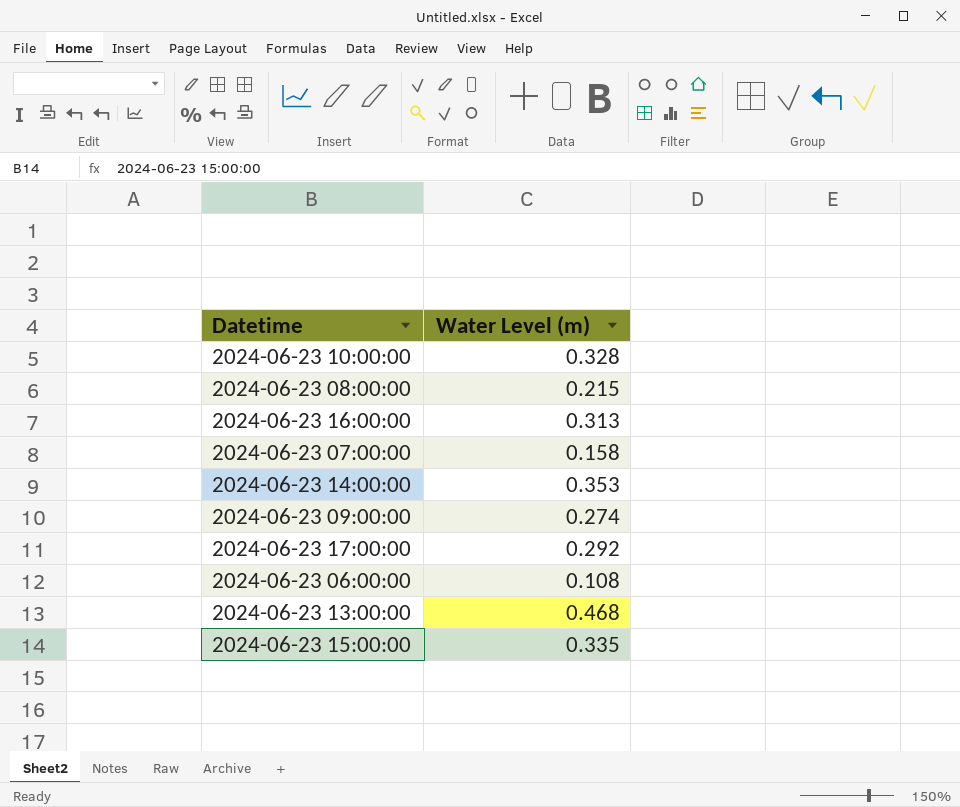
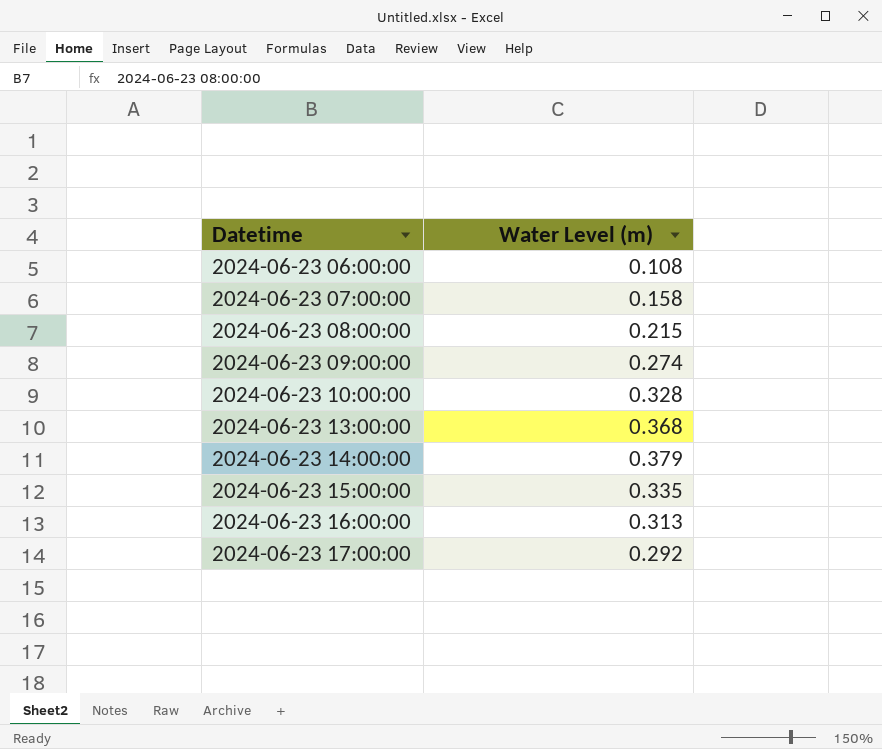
row order: none -> Datetime ascending
2024-06-23 13:00:00 | Water Level (m): 0.468 -> 0.368
2024-06-23 14:00:00 | Water Level (m): 0.353 -> 0.379

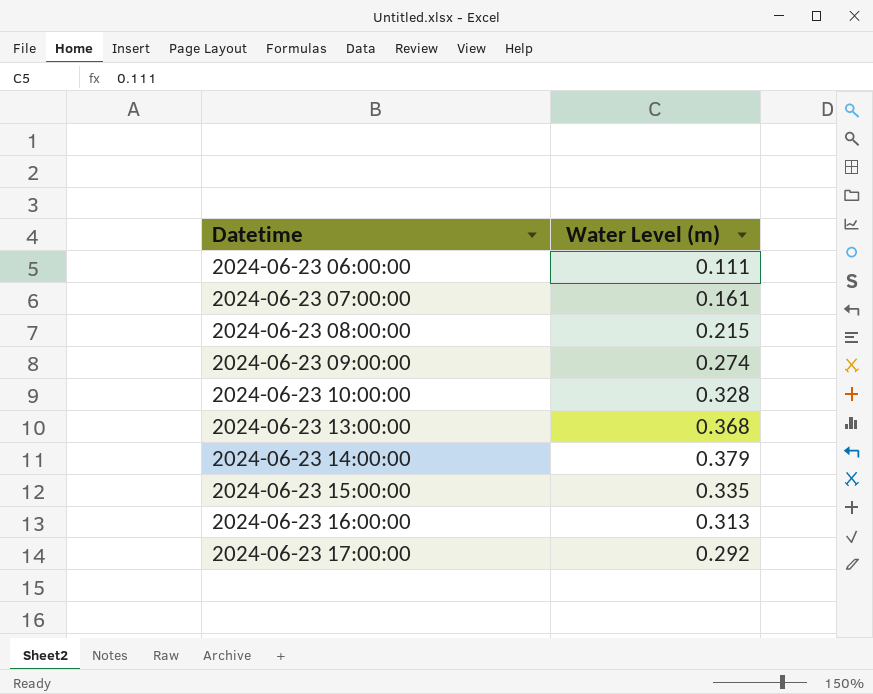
2024-06-23 06:00:00 | Water Level (m): 0.108 -> 0.111
2024-06-23 07:00:00 | Water Level (m): 0.158 -> 0.161

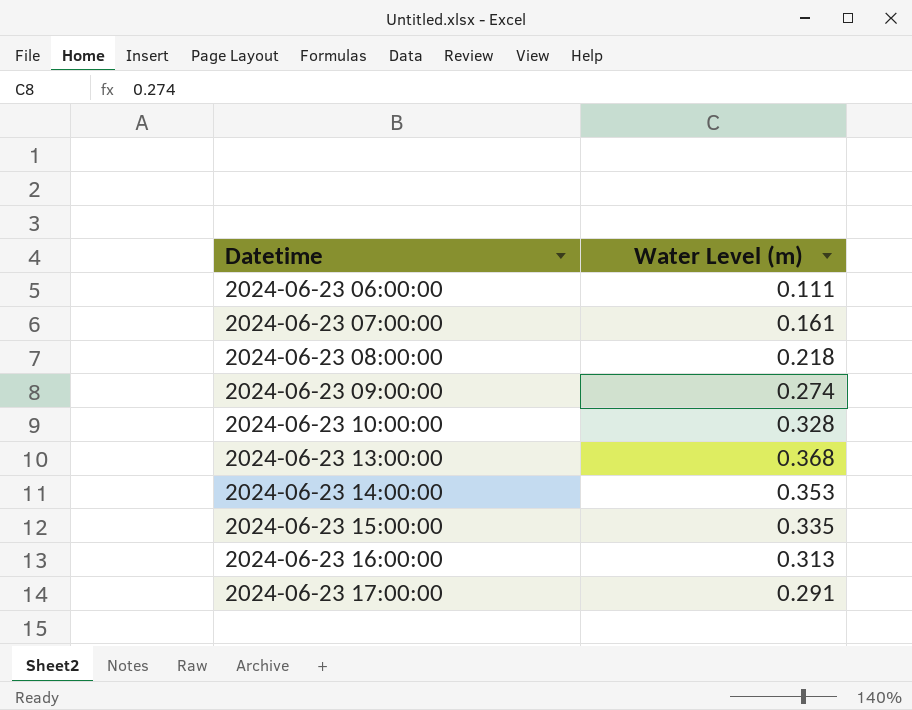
2024-06-23 08:00:00 | Water Level (m): 0.215 -> 0.218
2024-06-23 14:00:00 | Water Level (m): 0.379 -> 0.353
2024-06-23 17:00:00 | Water Level (m): 0.292 -> 0.291

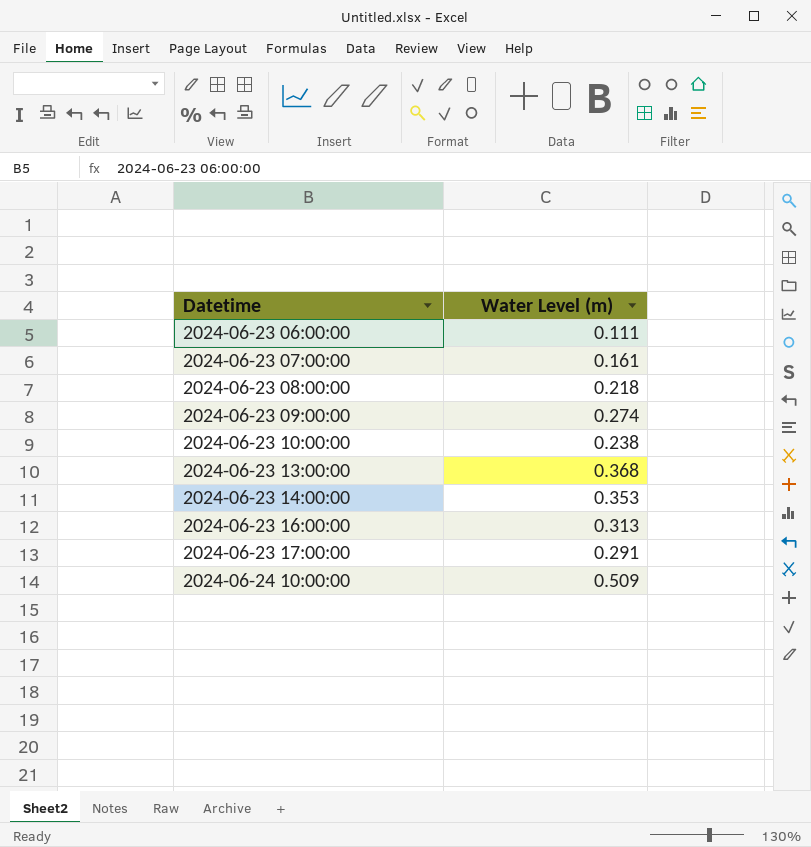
row 2024-06-23 15:00:00: 0.335 -> none
2024-06-23 10:00:00 | Water Level (m): 0.328 -> 0.238
row 2024-06-24 10:00:00: none -> 0.509

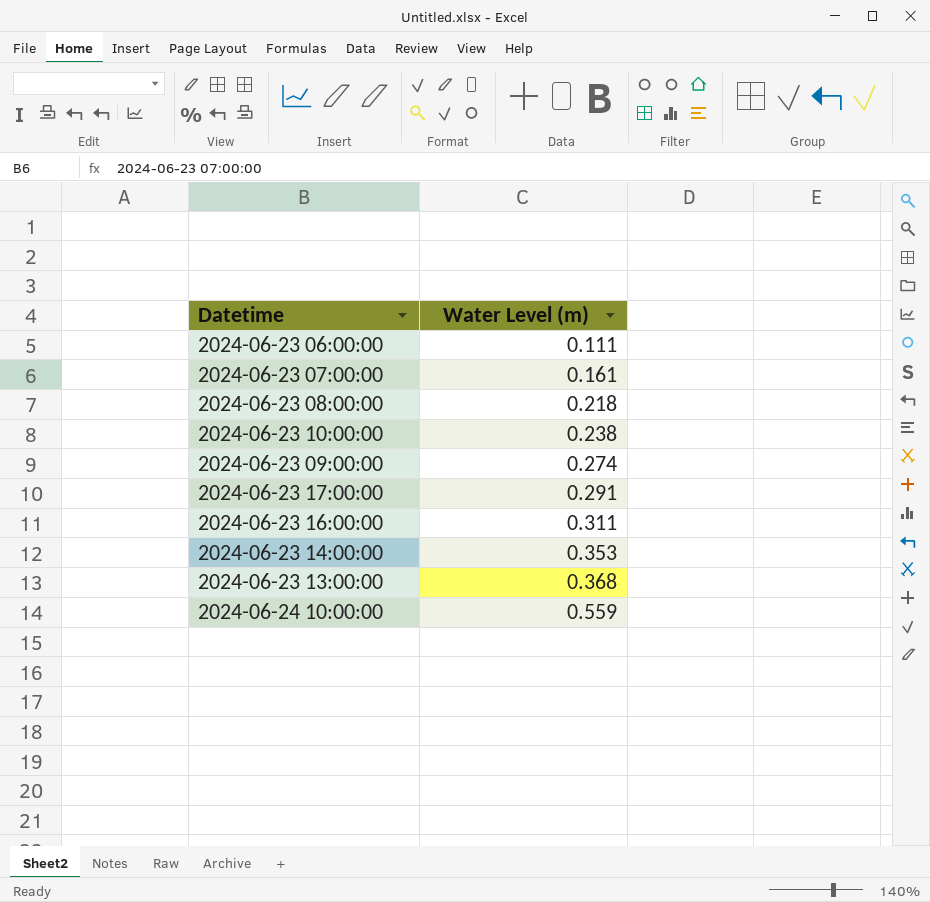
row order: Datetime ascending -> Water Level (m) ascending
2024-06-23 16:00:00 | Water Level (m): 0.313 -> 0.311
2024-06-24 10:00:00 | Water Level (m): 0.509 -> 0.559

